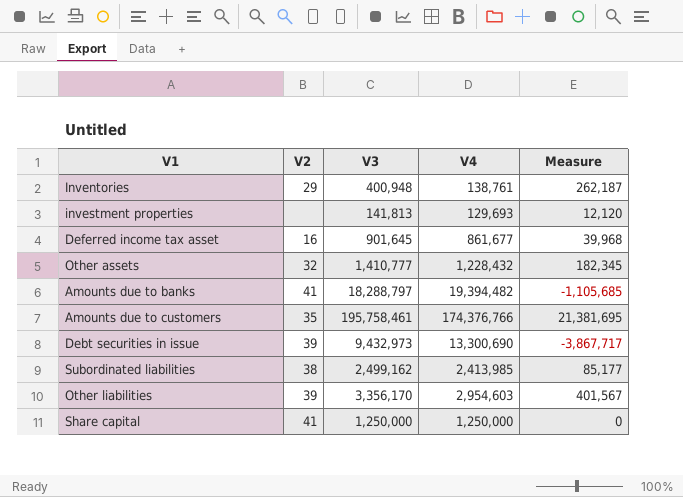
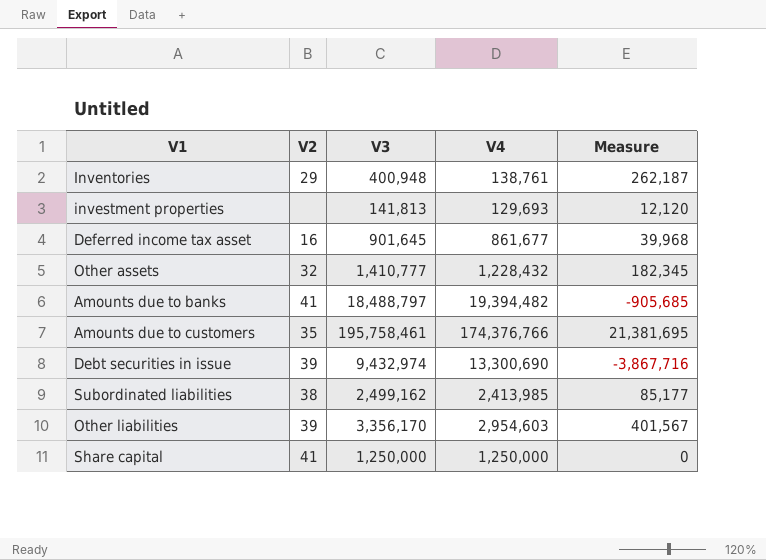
Amounts due to banks | V3: 18,288,797 -> 18,488,797
Amounts due to banks | Measure: -1,105,685 -> -905,685
Debt securities in issue | V3: 9,432,973 -> 9,432,974
Debt securities in issue | Measure: -3,867,717 -> -3,867,716

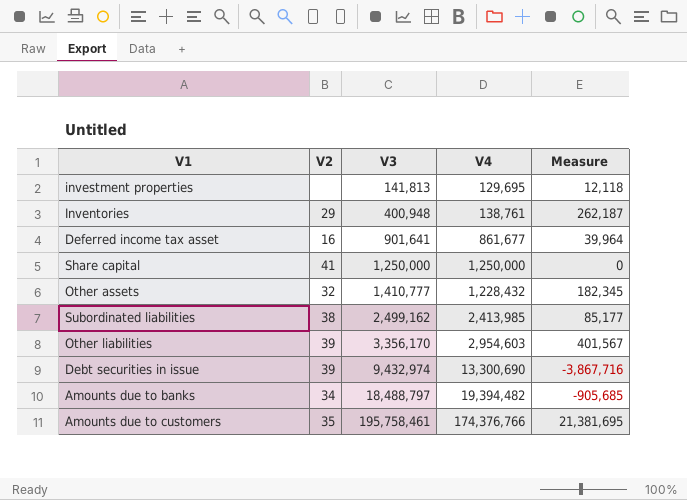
row order: none -> V3 ascending
investment properties | V4: 129,693 -> 129,695
investment properties | Measure: 12,120 -> 12,118
Deferred income tax asset | V3: 901,645 -> 901,641
Deferred income tax asset | Measure: 39,968 -> 39,964
Amounts due to banks | V2: 41 -> 34

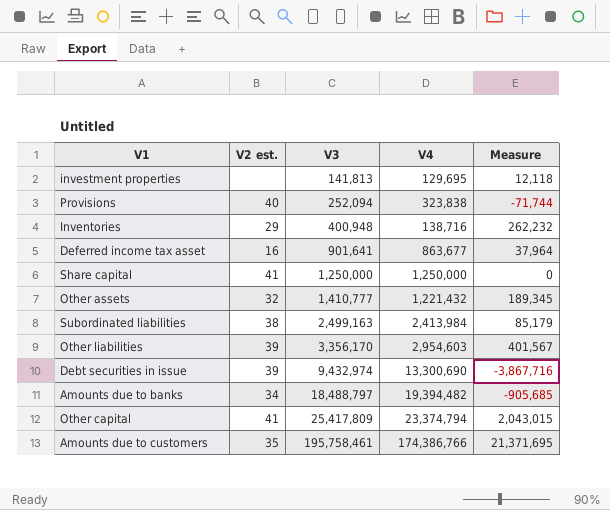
column name: V2 -> V2 est.
row Provisions: none -> 40 | 252,094 | 323,838 | -71,744
Inventories | V4: 138,761 -> 138,716
Inventories | Measure: 262,187 -> 262,232
Deferred income tax asset | V4: 861,677 -> 863,677
Deferred income tax asset | Measure: 39,964 -> 37,964
Other assets | V4: 1,228,432 -> 1,221,432
Other assets | Measure: 182,345 -> 189,345
Subordinated liabilities | V3: 2,499,162 -> 2,499,163
Subordinated liabilities | V4: 2,413,985 -> 2,413,984
Subordinated liabilities | Measure: 85,177 -> 85,179
row Other capital: none -> 41 | 25,417,809 | 23,374,794 | 2,043,015
Amounts due to customers | V4: 174,376,766 -> 174,386,766
Amounts due to customers | Measure: 21,381,695 -> 21,371,695

